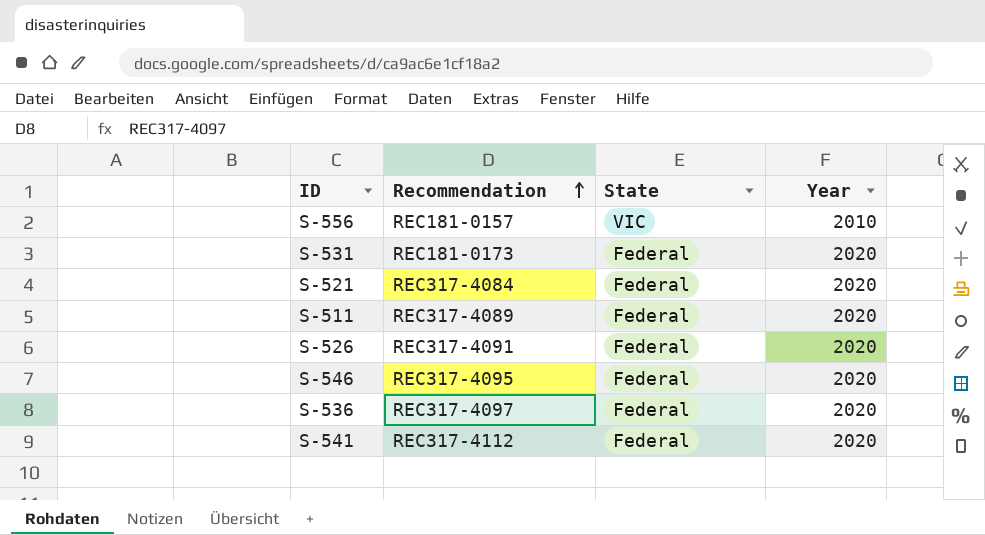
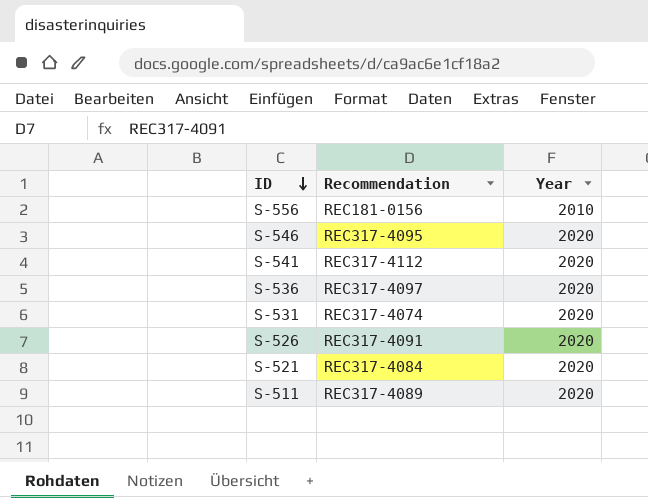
row order: Recommendation ascending -> ID descending
column State | position: 3 -> none
S-556 | Recommendation: REC181-0157 -> REC181-0156
S-531 | Recommendation: REC181-0173 -> REC317-4074

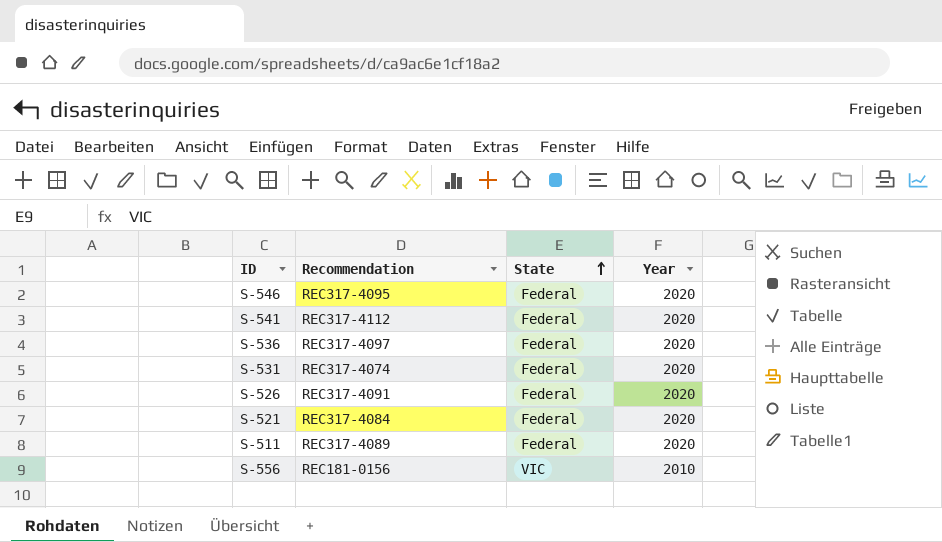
row order: ID descending -> State ascending
column State | position: none -> 3

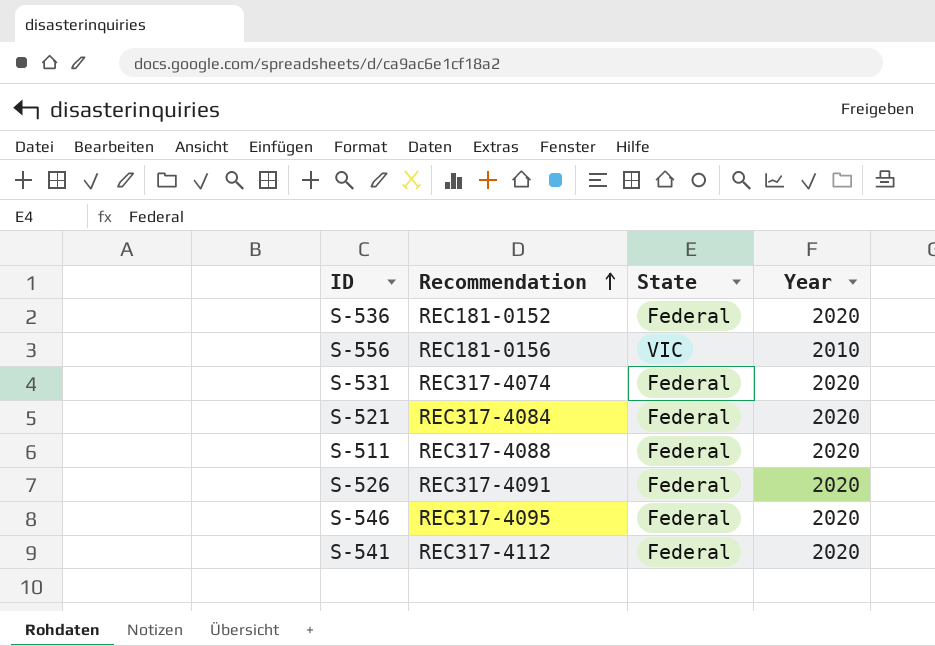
row order: State ascending -> Recommendation ascending
S-536 | Recommendation: REC317-4097 -> REC181-0152
S-511 | Recommendation: REC317-4089 -> REC317-4088

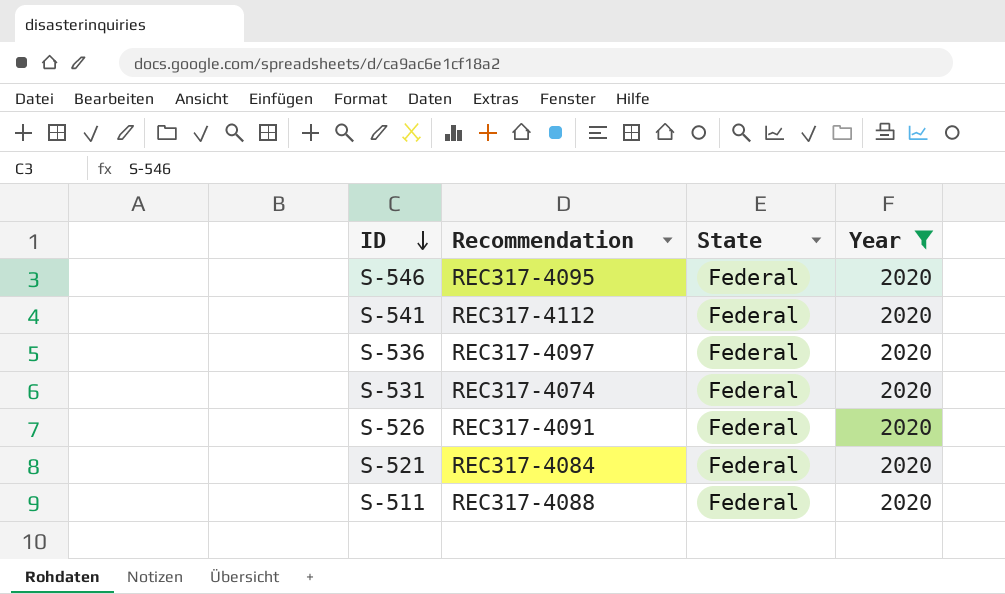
filter: none -> Year = 2020
row order: Recommendation ascending -> ID descending
S-536 | Recommendation: REC181-0152 -> REC317-4097

